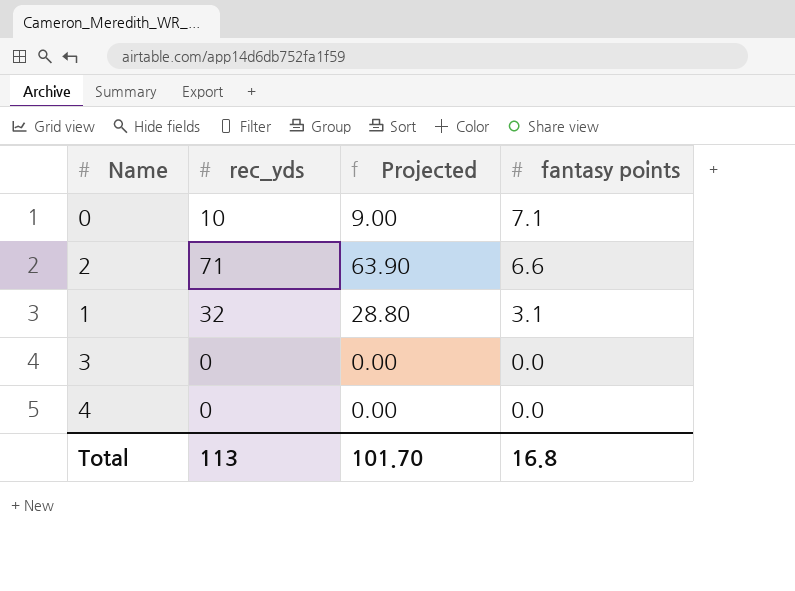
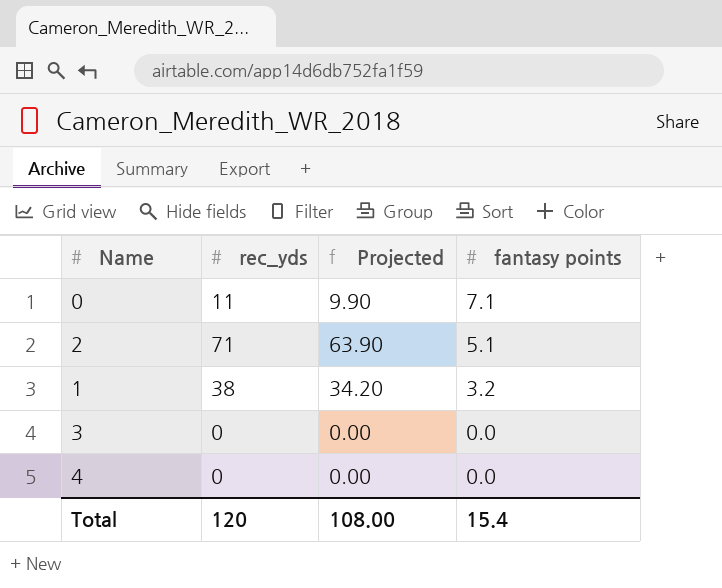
0 | rec_yds: 10 -> 11
0 | Projected: 9.00 -> 9.90
2 | fantasy points: 6.6 -> 5.1
1 | rec_yds: 32 -> 38
1 | Projected: 28.80 -> 34.20
1 | fantasy points: 3.1 -> 3.2
Total | rec_yds: 113 -> 120
Total | Projected: 101.70 -> 108.00
Total | fantasy points: 16.8 -> 15.4

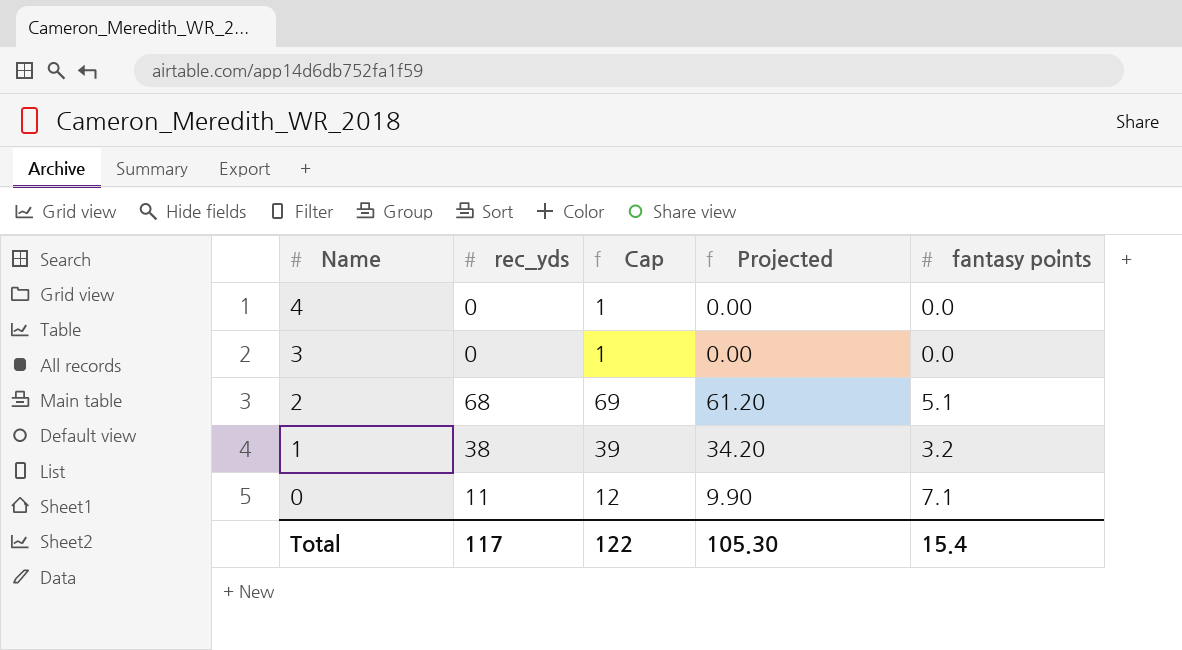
row order: fantasy points descending -> Name descending
column Cap | formula: none -> [rec_yds] + 1
2 | rec_yds: 71 -> 68
2 | Projected: 63.90 -> 61.20
Total | rec_yds: 120 -> 117
Total | Projected: 108.00 -> 105.30

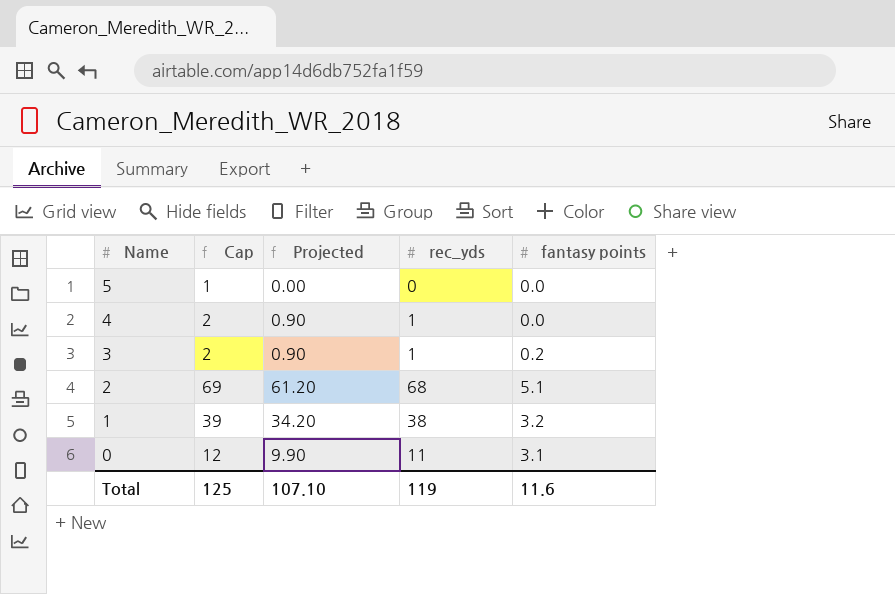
column rec_yds | position: 2 -> 4
row 5: none -> 1 | 0.00 | 0 | 0.0
4 | Cap: 1 -> 2
4 | Projected: 0.00 -> 0.90
4 | rec_yds: 0 -> 1
3 | Cap: 1 -> 2
3 | Projected: 0.00 -> 0.90
3 | rec_yds: 0 -> 1
3 | fantasy points: 0.0 -> 0.2
0 | fantasy points: 7.1 -> 3.1
Total | Cap: 122 -> 125
Total | Projected: 105.30 -> 107.10
Total | rec_yds: 117 -> 119
Total | fantasy points: 15.4 -> 11.6

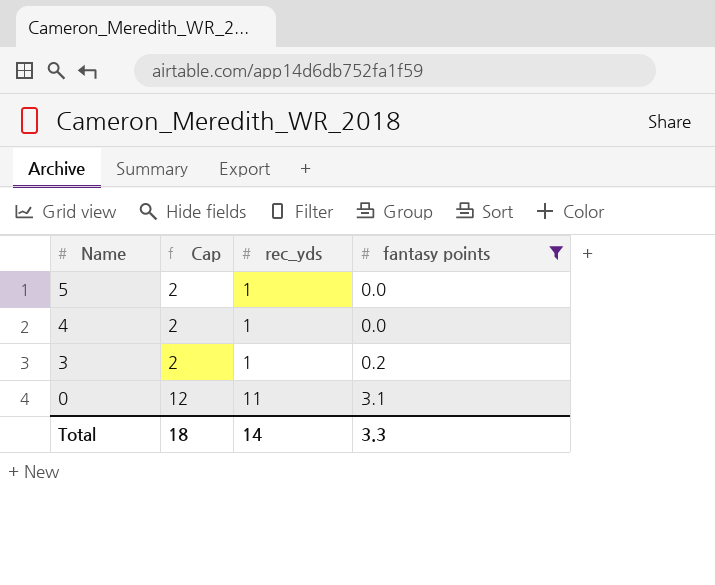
filter: none -> fantasy points <= 3.1
column Projected | formula: [rec_yds] * 0.9 -> none
5 | Cap: 1 -> 2
5 | rec_yds: 0 -> 1
Total | Cap: 125 -> 18
Total | rec_yds: 119 -> 14
Total | fantasy points: 11.6 -> 3.3

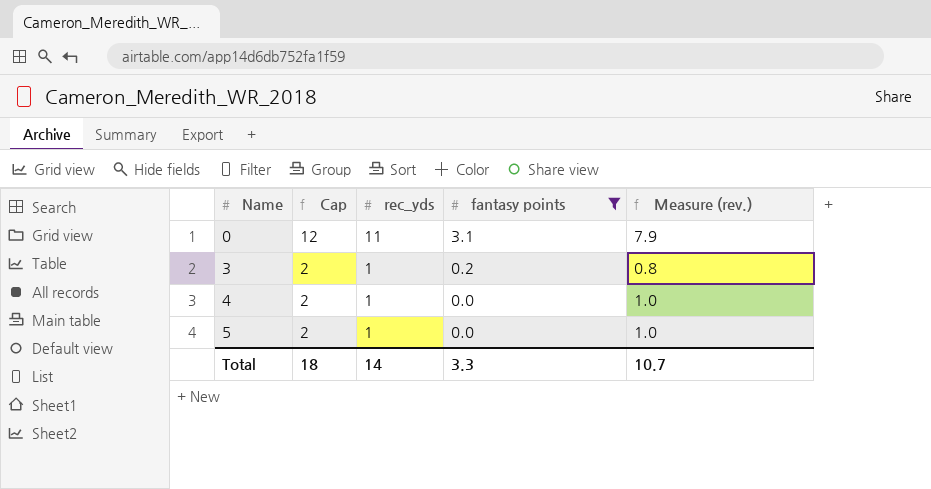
row order: Name descending -> Name ascending
column Measure (rev.) | formula: none -> [rec_yds] - [fantasy points]

